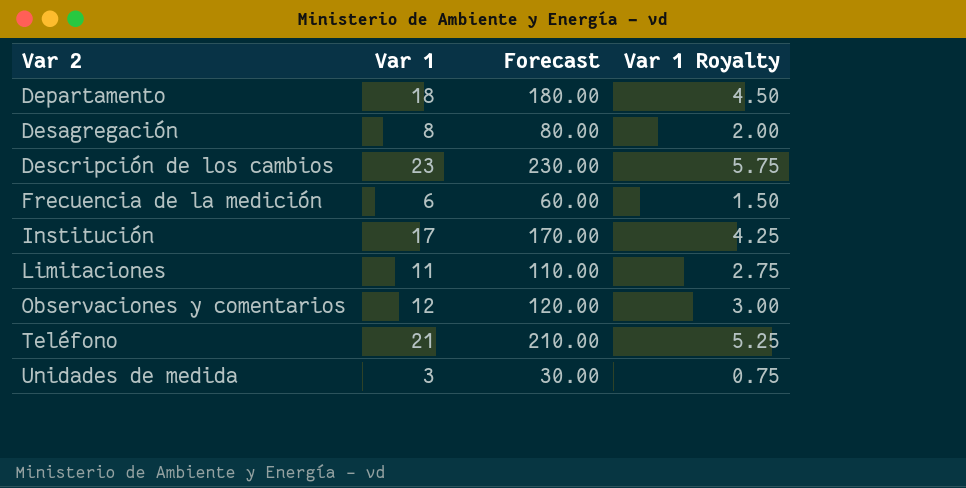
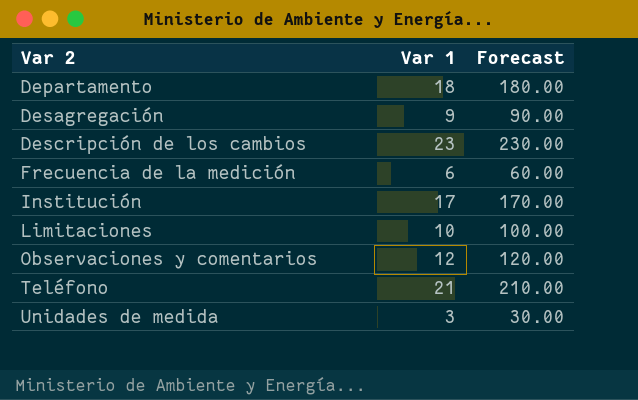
column Var 1 Royalty | formula: [Var 1] * 0.25 -> none
Desagregación | Var 1: 8 -> 9
Desagregación | Forecast: 80.00 -> 90.00
Limitaciones | Var 1: 11 -> 10
Limitaciones | Forecast: 110.00 -> 100.00

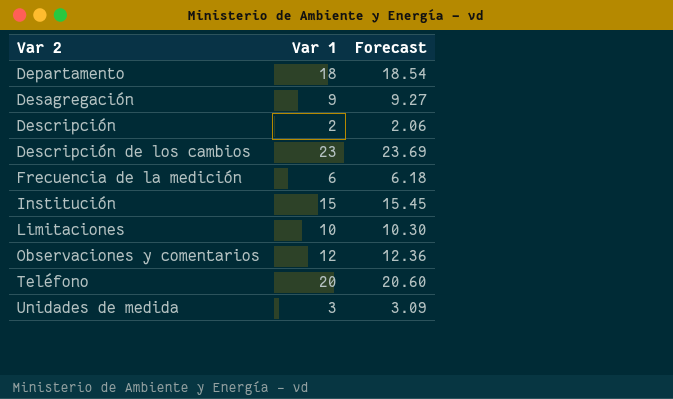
column Forecast | formula: [Var 1] * 10 -> [Var 1] * 1.03
row Descripción: none -> 2 | 2.06
Institución | Var 1: 17 -> 15
Teléfono | Var 1: 21 -> 20

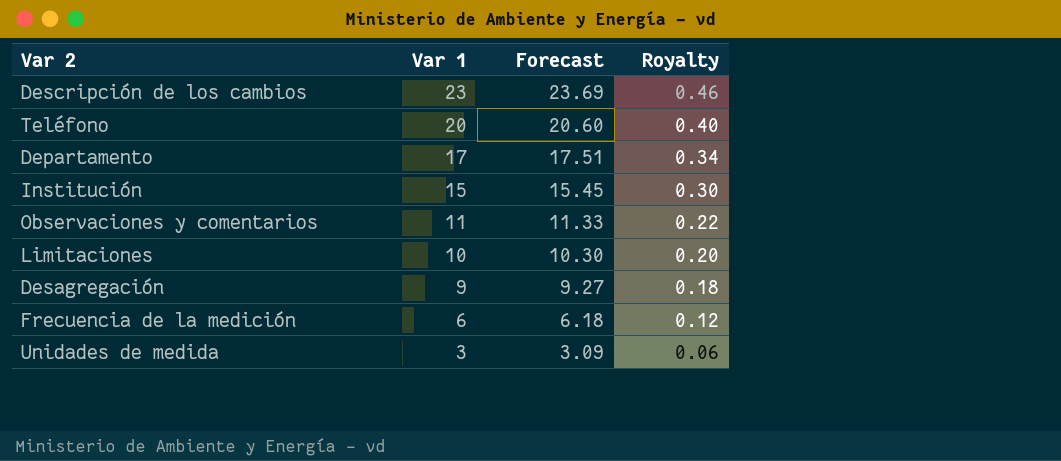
row order: Var 2 ascending -> Var 1 descending
column Royalty | formula: none -> [Var 1] * 0.02
row Descripción: 2 | 2.06 -> none
Departamento | Var 1: 18 -> 17
Departamento | Forecast: 18.54 -> 17.51
Observaciones y comentarios | Var 1: 12 -> 11
Observaciones y comentarios | Forecast: 12.36 -> 11.33

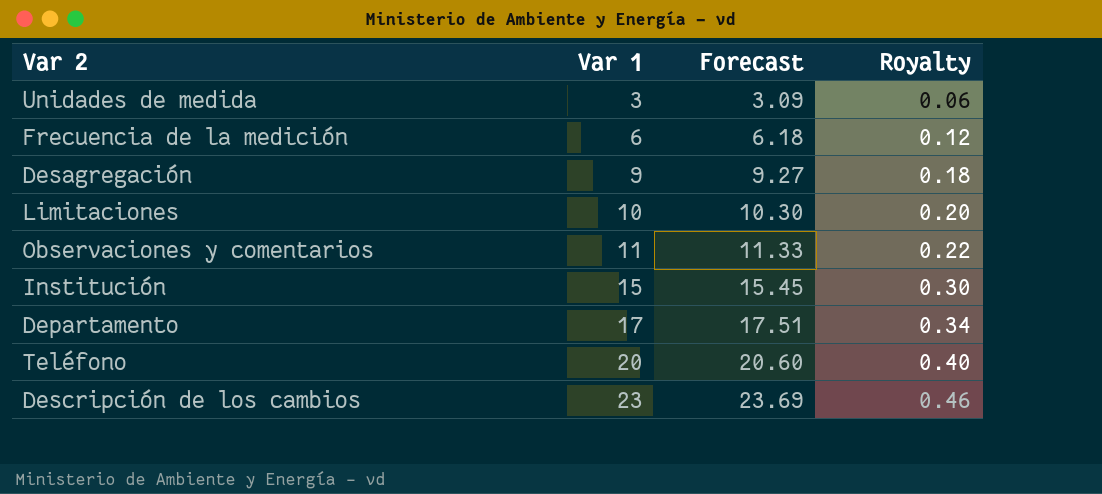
row order: Var 1 descending -> Var 1 ascending

